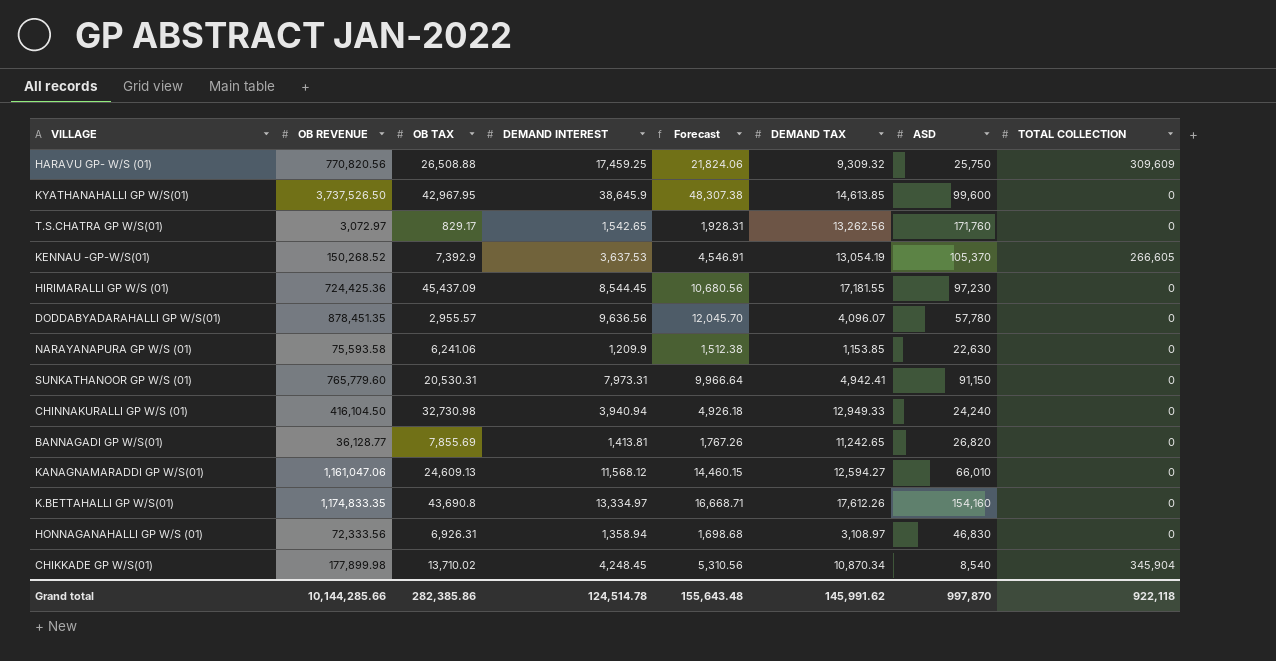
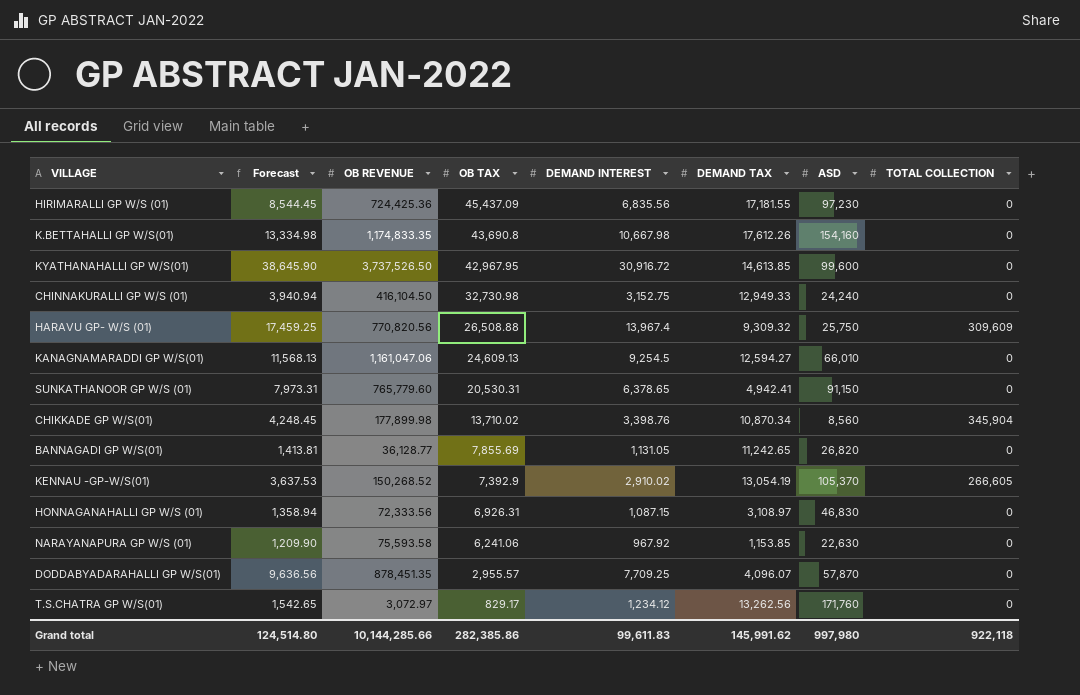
row order: none -> OB TAX descending
column Forecast | position: 5 -> 2
HIRIMARALLI GP W/S (01) | Forecast: 10,680.56 -> 8,544.45
HIRIMARALLI GP W/S (01) | DEMAND INTEREST: 8,544.45 -> 6,835.56
K.BETTAHALLI GP W/S(01) | Forecast: 16,668.71 -> 13,334.98
K.BETTAHALLI GP W/S(01) | DEMAND INTEREST: 13,334.97 -> 10,667.98
KYATHANAHALLI GP W/S(01) | Forecast: 48,307.38 -> 38,645.90
KYATHANAHALLI GP W/S(01) | DEMAND INTEREST: 38,645.9 -> 30,916.72
CHINNAKURALLI GP W/S (01) | Forecast: 4,926.18 -> 3,940.94
CHINNAKURALLI GP W/S (01) | DEMAND INTEREST: 3,940.94 -> 3,152.75
HARAVU GP- W/S (01) | Forecast: 21,824.06 -> 17,459.25
HARAVU GP- W/S (01) | DEMAND INTEREST: 17,459.25 -> 13,967.4
KANAGNAMARADDI GP W/S(01) | Forecast: 14,460.15 -> 11,568.13
KANAGNAMARADDI GP W/S(01) | DEMAND INTEREST: 11,568.12 -> 9,254.5
SUNKATHANOOR GP W/S (01) | Forecast: 9,966.64 -> 7,973.31
SUNKATHANOOR GP W/S (01) | DEMAND INTEREST: 7,973.31 -> 6,378.65
CHIKKADE GP W/S(01) | Forecast: 5,310.56 -> 4,248.45
CHIKKADE GP W/S(01) | DEMAND INTEREST: 4,248.45 -> 3,398.76
CHIKKADE GP W/S(01) | ASD: 8,540 -> 8,560
BANNAGADI GP W/S(01) | Forecast: 1,767.26 -> 1,413.81
BANNAGADI GP W/S(01) | DEMAND INTEREST: 1,413.81 -> 1,131.05
KENNAU -GP-W/S(01) | Forecast: 4,546.91 -> 3,637.53
KENNAU -GP-W/S(01) | DEMAND INTEREST: 3,637.53 -> 2,910.02
HONNAGANAHALLI GP W/S (01) | Forecast: 1,698.68 -> 1,358.94
HONNAGANAHALLI GP W/S (01) | DEMAND INTEREST: 1,358.94 -> 1,087.15
NARAYANAPURA GP W/S (01) | Forecast: 1,512.38 -> 1,209.90
NARAYANAPURA GP W/S (01) | DEMAND INTEREST: 1,209.9 -> 967.92
DODDABYADARAHALLI GP W/S(01) | Forecast: 12,045.70 -> 9,636.56
DODDABYADARAHALLI GP W/S(01) | DEMAND INTEREST: 9,636.56 -> 7,709.25
DODDABYADARAHALLI GP W/S(01) | ASD: 57,780 -> 57,870
T.S.CHATRA GP W/S(01) | Forecast: 1,928.31 -> 1,542.65
T.S.CHATRA GP W/S(01) | DEMAND INTEREST: 1,542.65 -> 1,234.12
Grand total | Forecast: 155,643.48 -> 124,514.80
Grand total | DEMAND INTEREST: 124,514.78 -> 99,611.83
Grand total | ASD: 997,870 -> 997,980

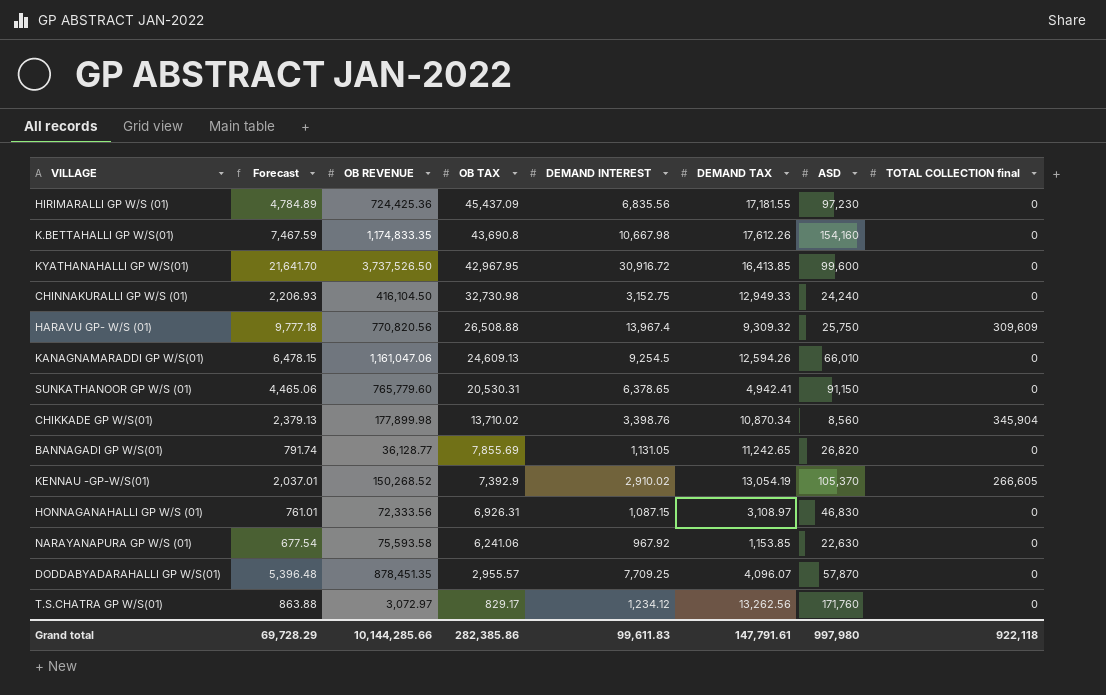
column Forecast | formula: [DEMAND INTEREST] * 1.25 -> [DEMAND INTEREST] * 0.7
column name: TOTAL COLLECTION -> TOTAL COLLECTION final
KYATHANAHALLI GP W/S(01) | DEMAND TAX: 14,613.85 -> 16,413.85
KANAGNAMARADDI GP W/S(01) | DEMAND TAX: 12,594.27 -> 12,594.26
Grand total | Forecast: 124,514.80 -> 69,728.29
Grand total | DEMAND TAX: 145,991.62 -> 147,791.61

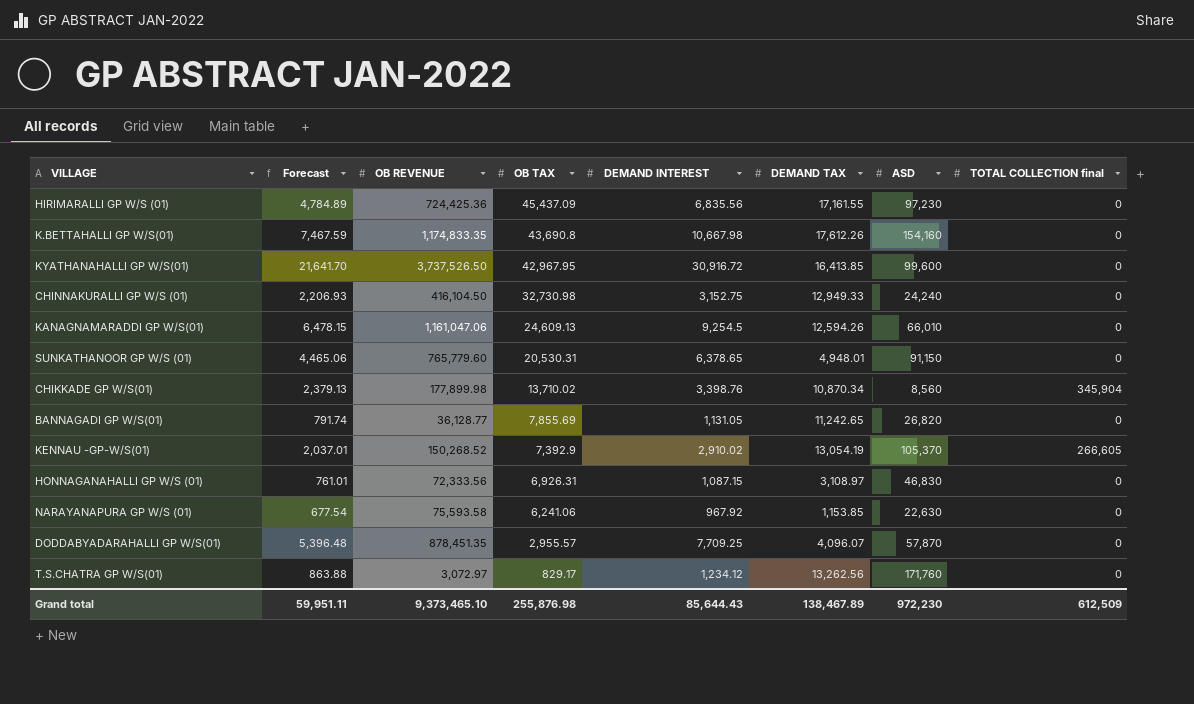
row HARAVU GP- W/S (01): 9,777.18 | 770,820.56 | 26,508.88 | 13,967.4 | 9,309.32 | 25,750 | 309,609 -> none
HIRIMARALLI GP W/S (01) | DEMAND TAX: 17,181.55 -> 17,161.55
SUNKATHANOOR GP W/S (01) | DEMAND TAX: 4,942.41 -> 4,948.01
Grand total | Forecast: 69,728.29 -> 59,951.11
Grand total | OB REVENUE: 10,144,285.66 -> 9,373,465.10
Grand total | OB TAX: 282,385.86 -> 255,876.98
Grand total | DEMAND INTEREST: 99,611.83 -> 85,644.43
Grand total | DEMAND TAX: 147,791.61 -> 138,467.89
Grand total | ASD: 997,980 -> 972,230
Grand total | TOTAL COLLECTION final: 922,118 -> 612,509

